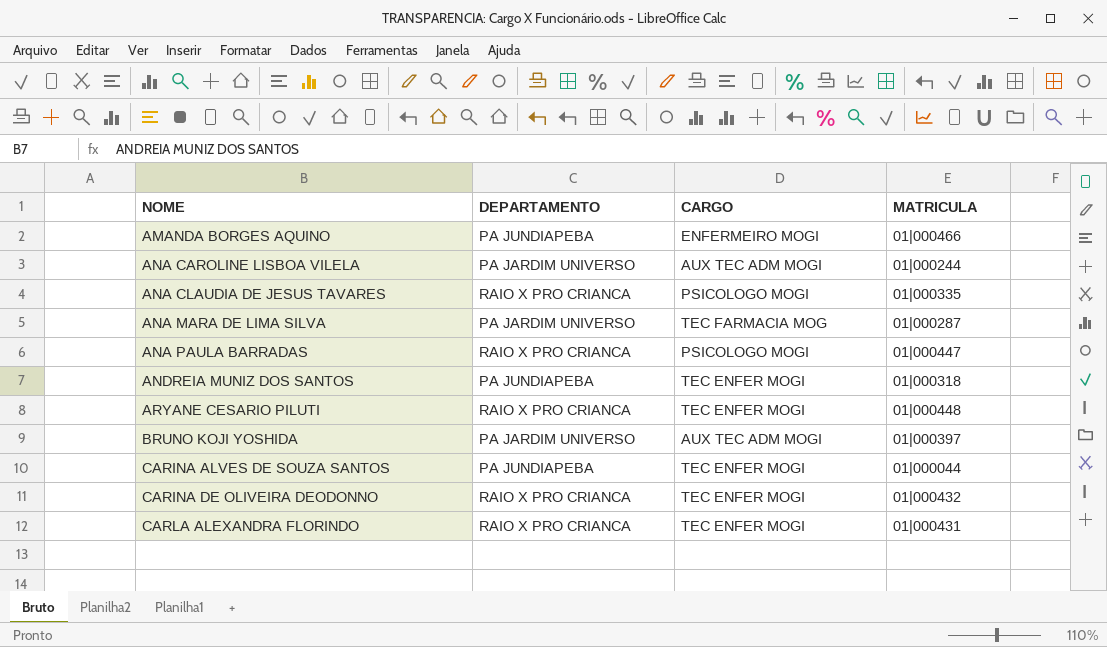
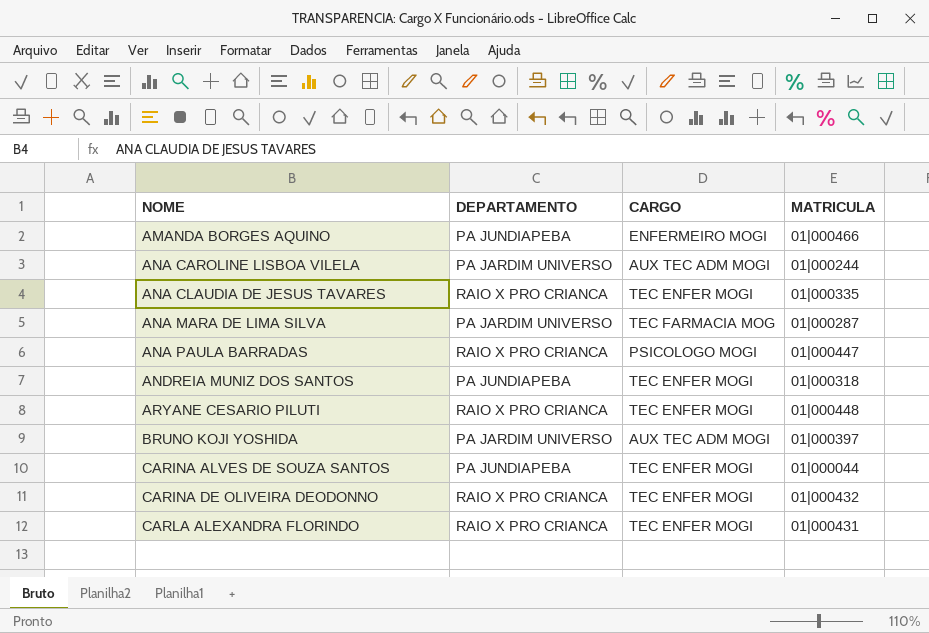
ANA CLAUDIA DE JESUS TAVARES | CARGO: PSICOLOGO MOGI -> TEC ENFER MOGI

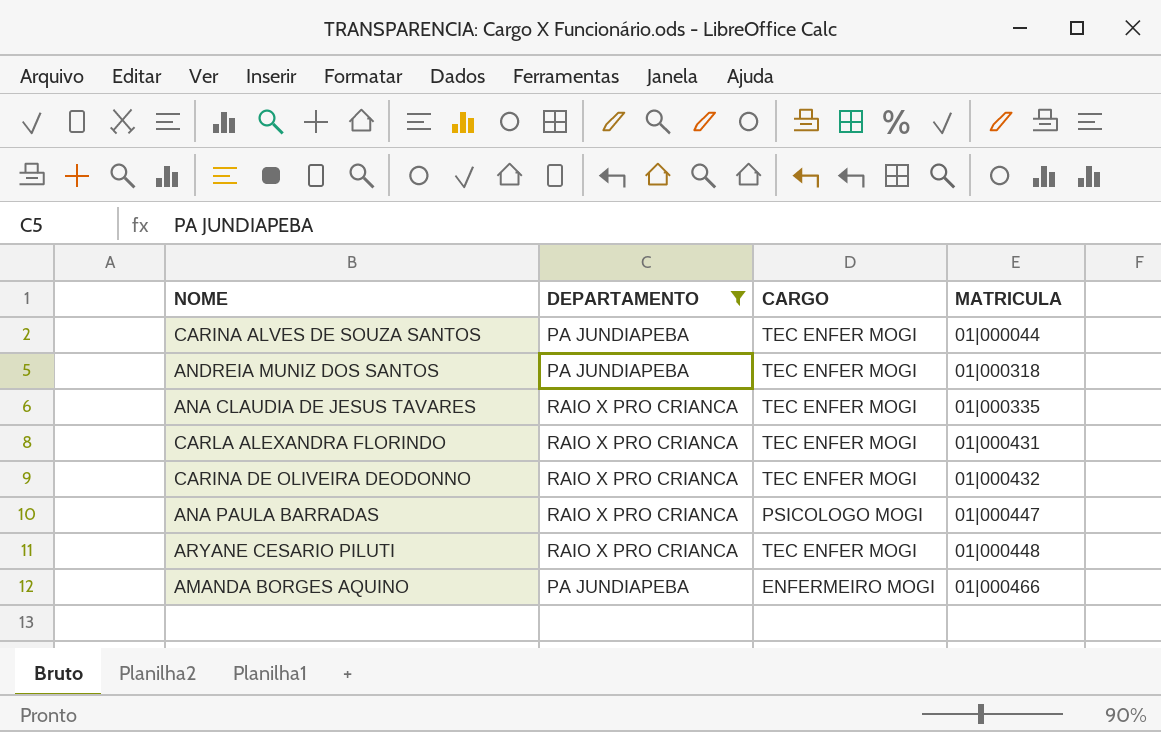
filter: none -> DEPARTAMENTO != PA JARDIM UNIVERSO
row order: NOME ascending -> MATRICULA ascending

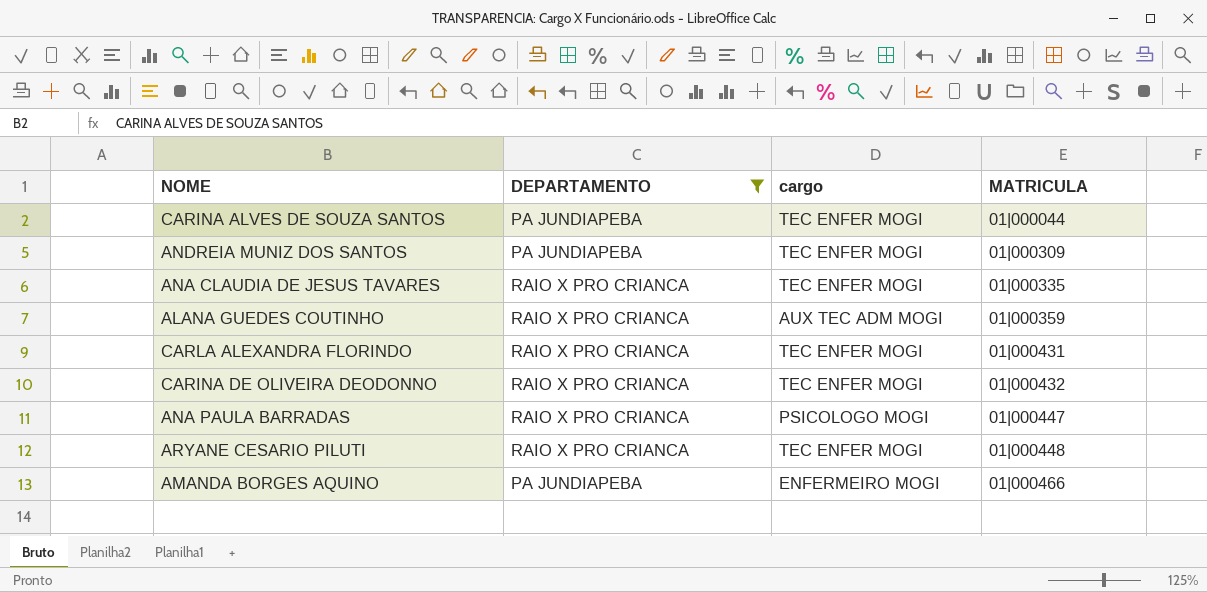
column name: CARGO -> cargo
ANDREIA MUNIZ DOS SANTOS | MATRICULA: 01|000318 -> 01|000309
row ALANA GUEDES COUTINHO: none -> RAIO X PRO CRIANCA | AUX TEC ADM MOGI | 01|000359

